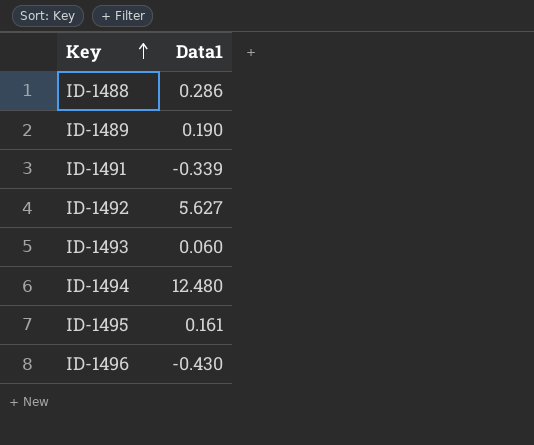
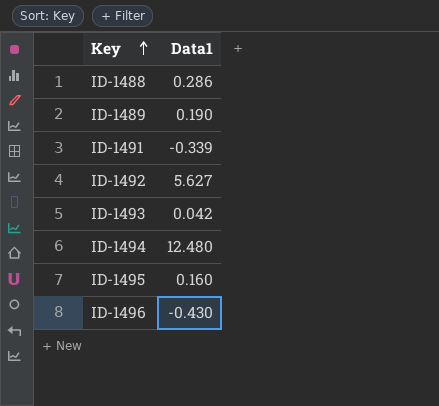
ID-1493 | Data1: 0.060 -> 0.042
ID-1495 | Data1: 0.161 -> 0.160

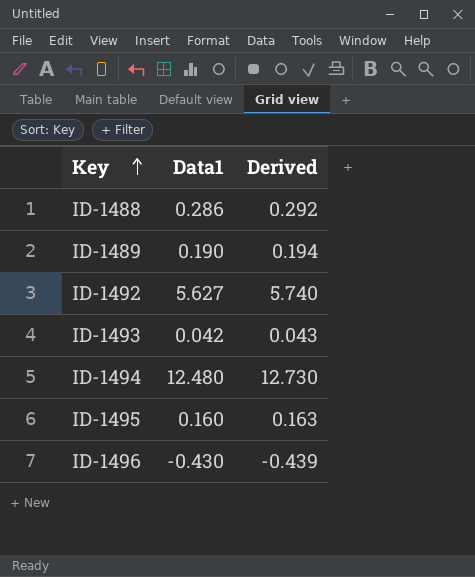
column Derived | formula: none -> [Data1] * 1.02
row ID-1491: -0.339 -> none

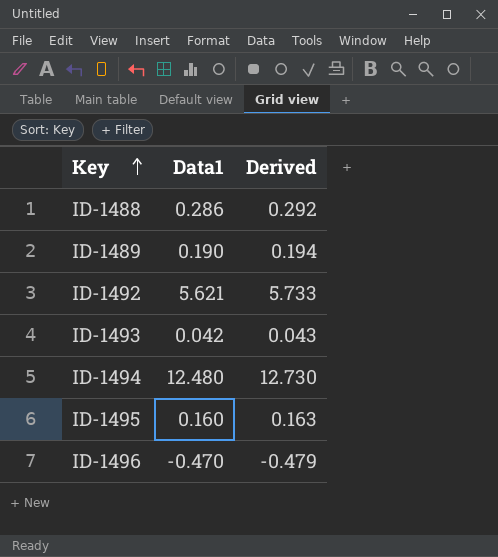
ID-1492 | Data1: 5.627 -> 5.621
ID-1492 | Derived: 5.740 -> 5.733
ID-1496 | Data1: -0.430 -> -0.470
ID-1496 | Derived: -0.439 -> -0.479

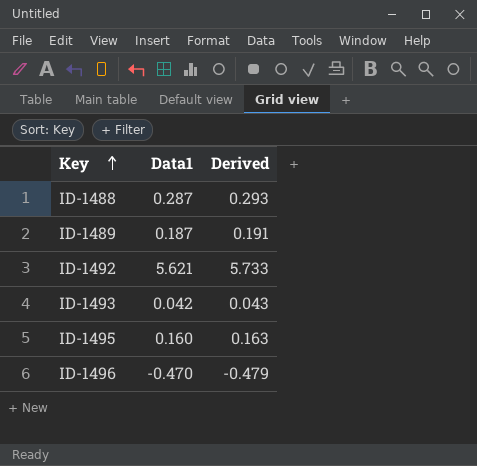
row ID-1494: 12.480 | 12.730 -> none
ID-1488 | Data1: 0.286 -> 0.287
ID-1488 | Derived: 0.292 -> 0.293
ID-1489 | Data1: 0.190 -> 0.187
ID-1489 | Derived: 0.194 -> 0.191

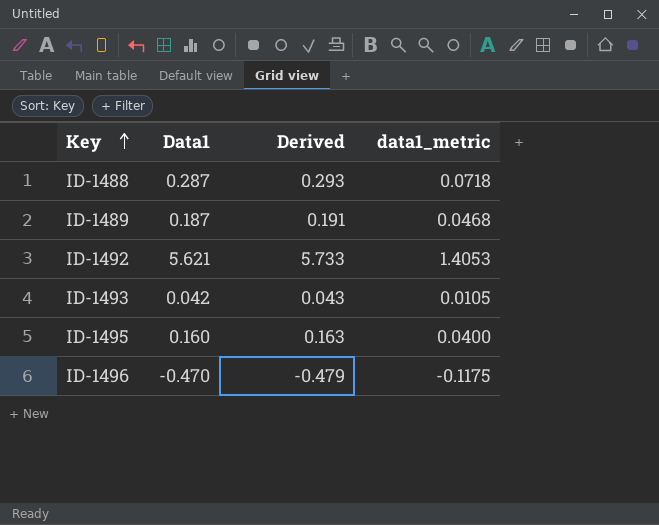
column data1_metric | formula: none -> [Data1] * 0.25

